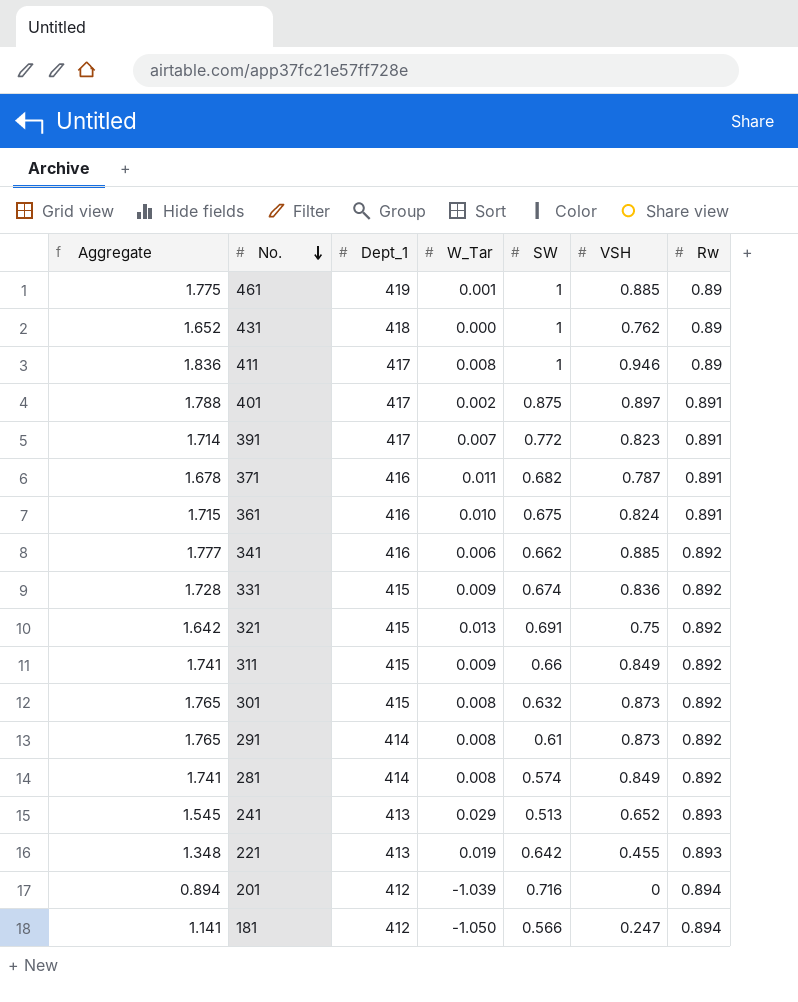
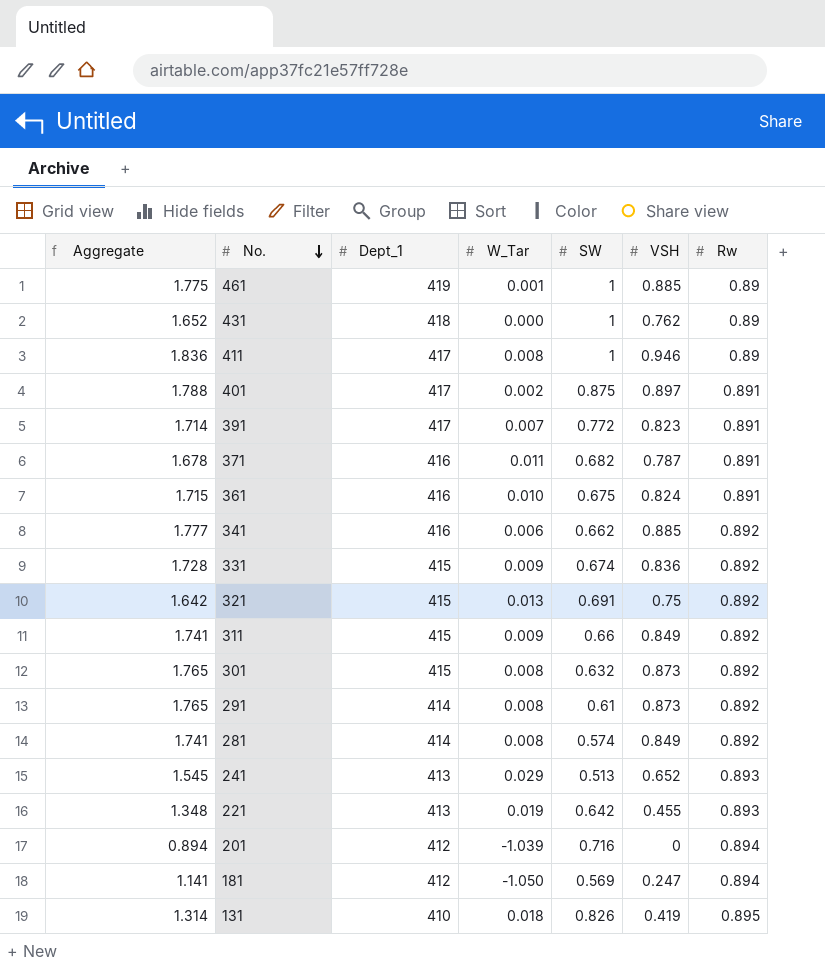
181 | SW: 0.566 -> 0.569
row 131: none -> 1.314 | 410 | 0.018 | 0.826 | 0.419 | 0.895

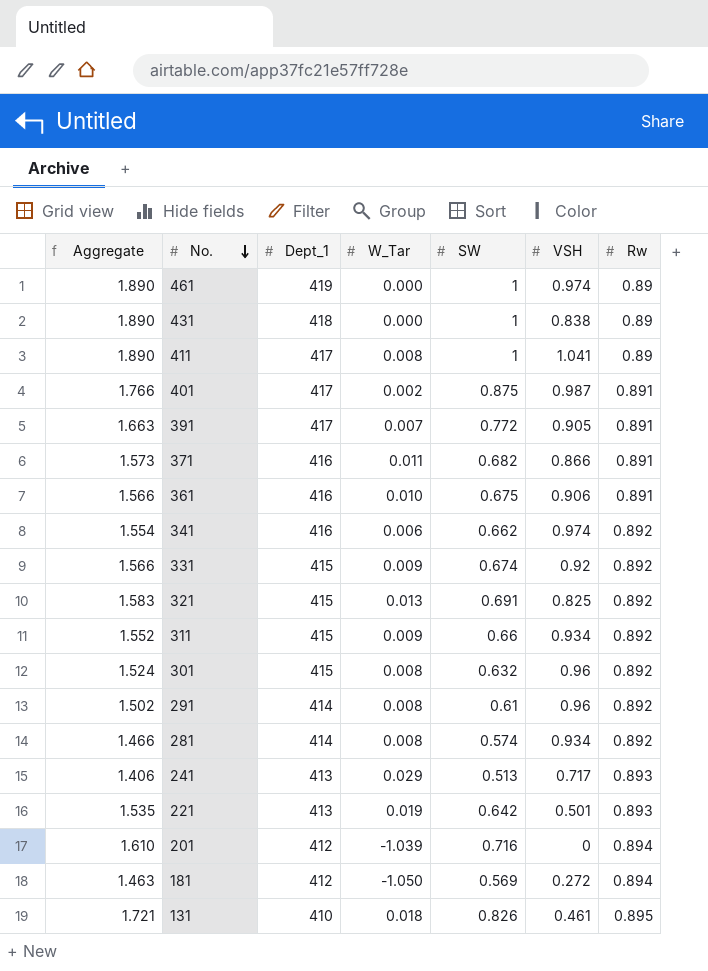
column Aggregate | formula: [VSH] + [Rw] -> [SW] + [Rw]
461 | W_Tar: 0.001 -> 0.000
461 | VSH: 0.885 -> 0.974
431 | VSH: 0.762 -> 0.838
411 | VSH: 0.946 -> 1.041
401 | VSH: 0.897 -> 0.987
391 | VSH: 0.823 -> 0.905
371 | VSH: 0.787 -> 0.866
361 | VSH: 0.824 -> 0.906
341 | VSH: 0.885 -> 0.974
331 | VSH: 0.836 -> 0.92
321 | VSH: 0.75 -> 0.825
311 | VSH: 0.849 -> 0.934
301 | VSH: 0.873 -> 0.96
291 | VSH: 0.873 -> 0.96
281 | VSH: 0.849 -> 0.934
241 | VSH: 0.652 -> 0.717
221 | VSH: 0.455 -> 0.501
181 | VSH: 0.247 -> 0.272
131 | VSH: 0.419 -> 0.461

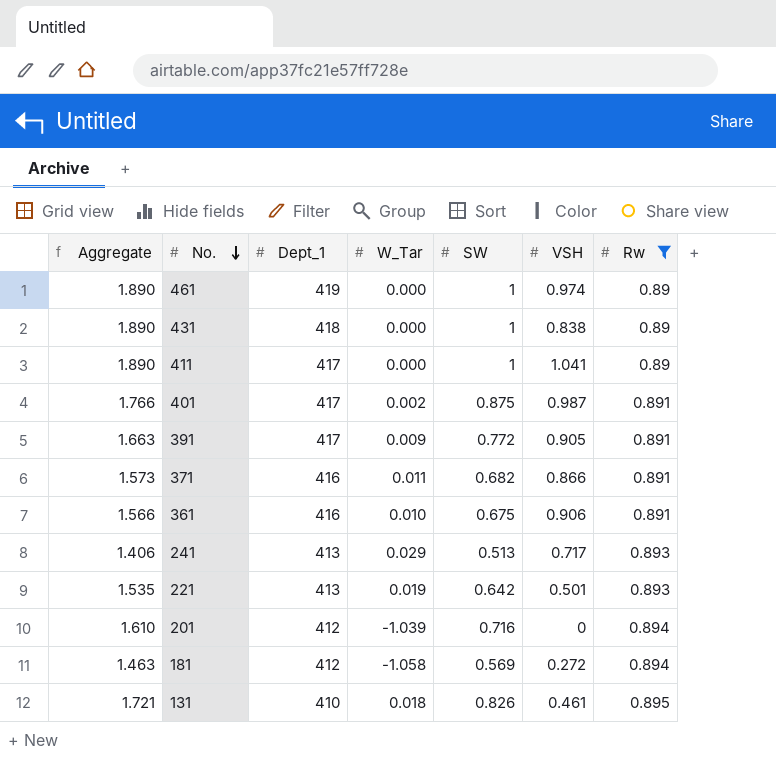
filter: none -> Rw != 0.892
411 | W_Tar: 0.008 -> 0.000
391 | W_Tar: 0.007 -> 0.009
181 | W_Tar: -1.050 -> -1.058

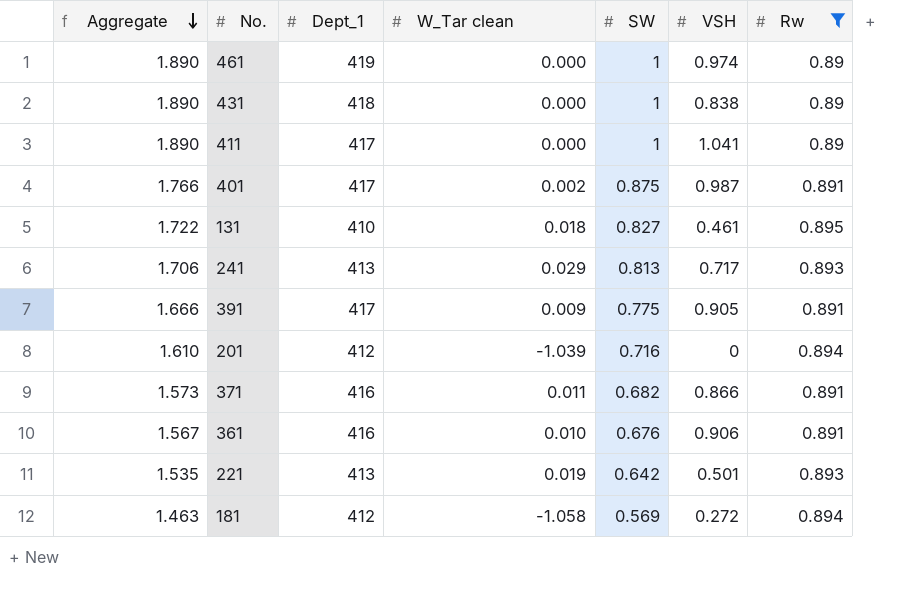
row order: No. descending -> Aggregate descending
column name: W_Tar -> W_Tar clean
131 | Aggregate: 1.721 -> 1.722
131 | SW: 0.826 -> 0.827
241 | Aggregate: 1.406 -> 1.706
241 | SW: 0.513 -> 0.813
391 | Aggregate: 1.663 -> 1.666
391 | SW: 0.772 -> 0.775
361 | Aggregate: 1.566 -> 1.567
361 | SW: 0.675 -> 0.676

